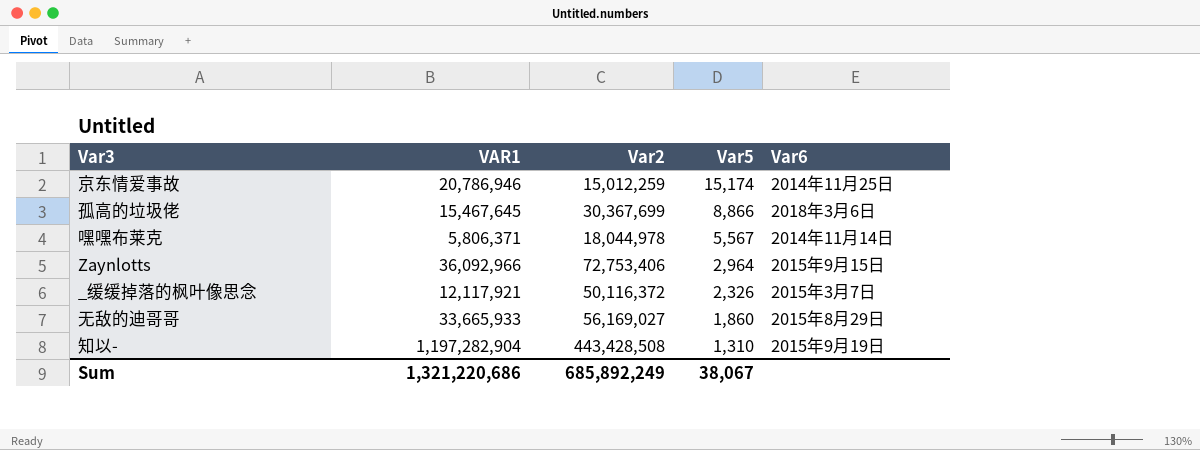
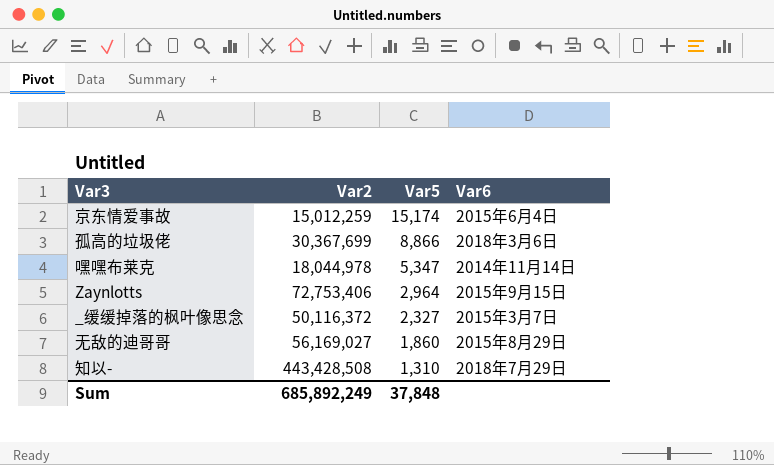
column VAR1 | position: 2 -> none
京东情爱事故 | Var6: 2014年11月25日 -> 2015年6月4日
嘿嘿布莱克 | Var5: 5,567 -> 5,347
_缓缓掉落的枫叶像思念 | Var5: 2,326 -> 2,327
知以- | Var6: 2015年9月19日 -> 2018年7月29日
Sum | Var5: 38,067 -> 37,848

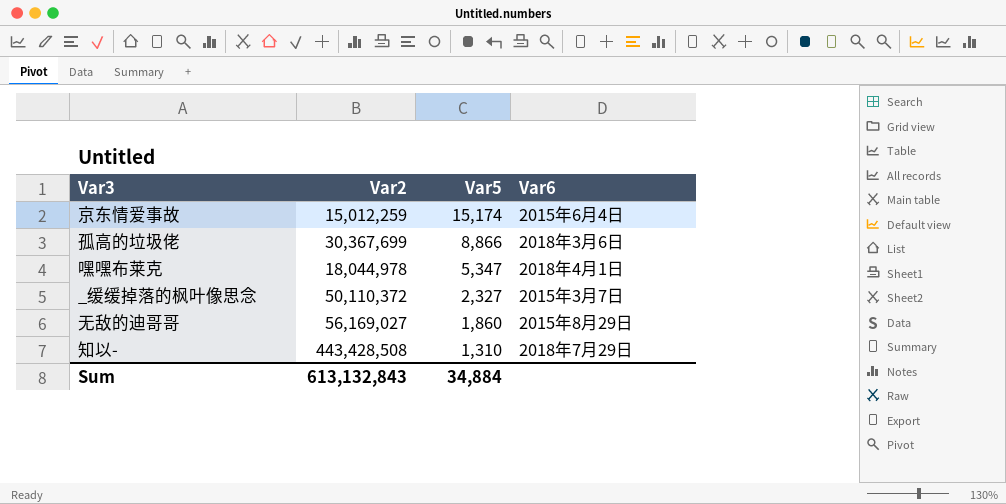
row Zaynlotts: 72,753,406 | 2,964 | 2015年9月15日 -> none
嘿嘿布莱克 | Var6: 2014年11月14日 -> 2018年4月1日
_缓缓掉落的枫叶像思念 | Var2: 50,116,372 -> 50,110,372
Sum | Var2: 685,892,249 -> 613,132,843
Sum | Var5: 37,848 -> 34,884

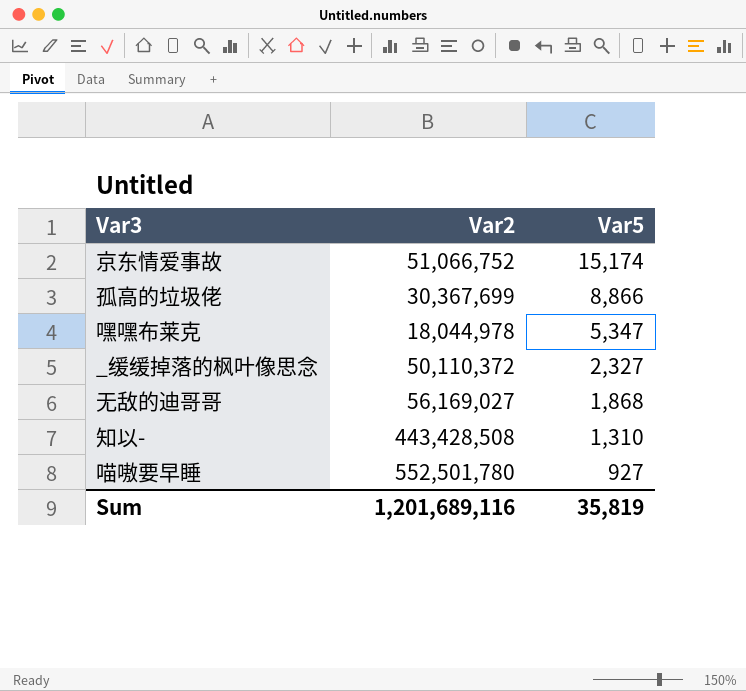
column Var6 | position: 4 -> none
京东情爱事故 | Var2: 15,012,259 -> 51,066,752
无敌的迪哥哥 | Var5: 1,860 -> 1,868
row 喵嗷要早睡: none -> 552,501,780 | 927
Sum | Var2: 613,132,843 -> 1,201,689,116
Sum | Var5: 34,884 -> 35,819

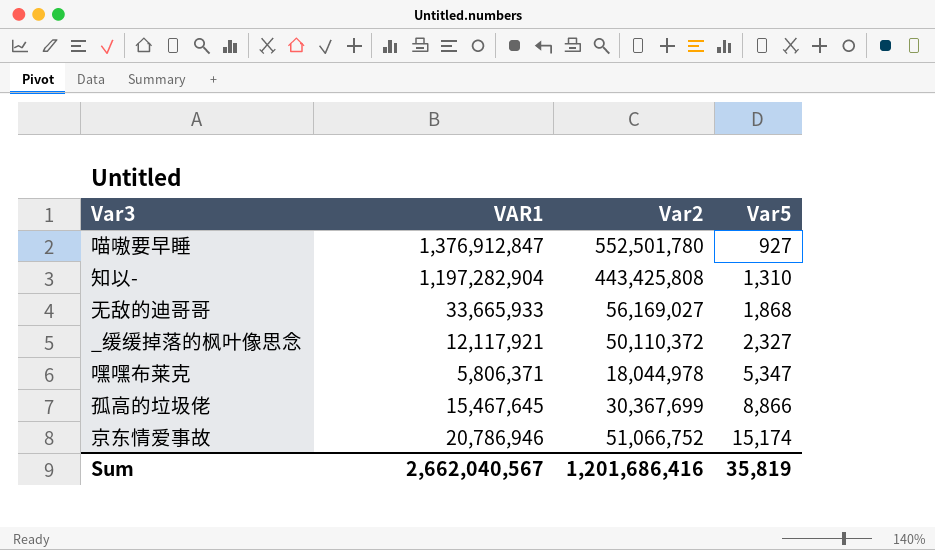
row order: Var5 descending -> Var5 ascending
column VAR1 | position: none -> 2
知以- | Var2: 443,428,508 -> 443,425,808
Sum | Var2: 1,201,689,116 -> 1,201,686,416

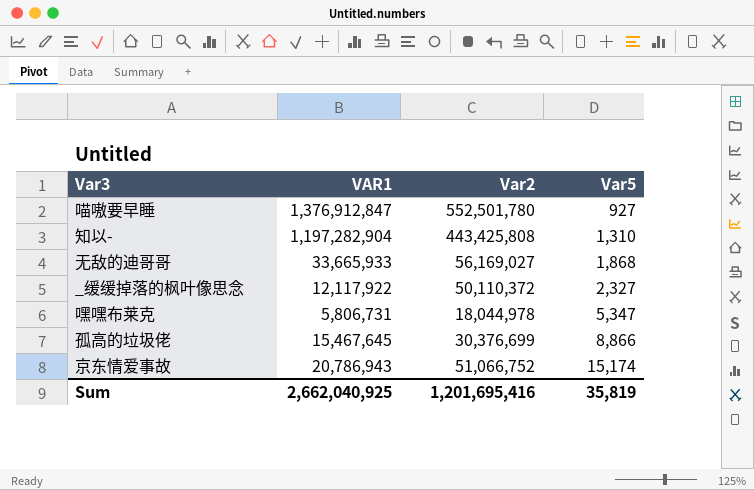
_缓缓掉落的枫叶像思念 | VAR1: 12,117,921 -> 12,117,922
嘿嘿布莱克 | VAR1: 5,806,371 -> 5,806,731
孤高的垃圾佬 | Var2: 30,367,699 -> 30,376,699
京东情爱事故 | VAR1: 20,786,946 -> 20,786,943
Sum | VAR1: 2,662,040,567 -> 2,662,040,925
Sum | Var2: 1,201,686,416 -> 1,201,695,416

